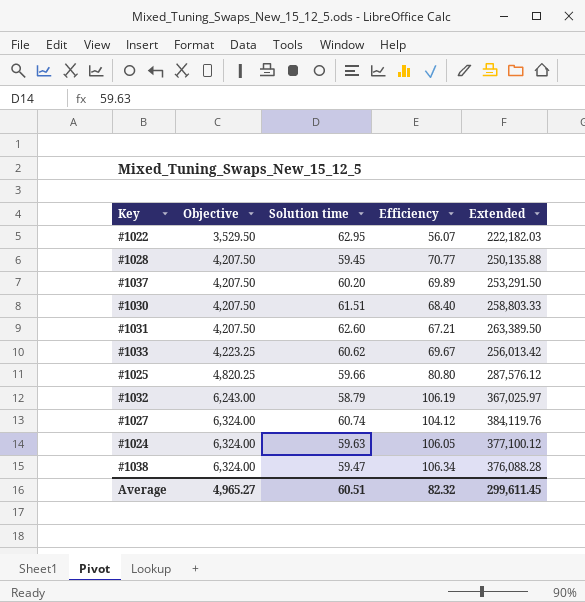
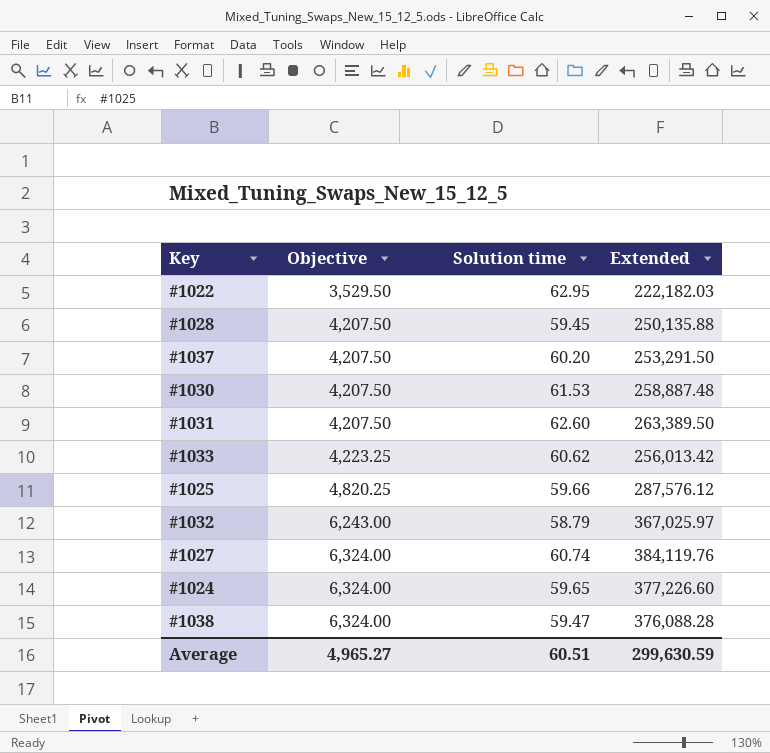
column Efficiency | formula: [Objective] / [Solution time] -> none
#1030 | Solution time: 61.51 -> 61.53
#1030 | Extended: 258,803.33 -> 258,887.48
#1024 | Solution time: 59.63 -> 59.65
#1024 | Extended: 377,100.12 -> 377,226.60
Average | Extended: 299,611.45 -> 299,630.59

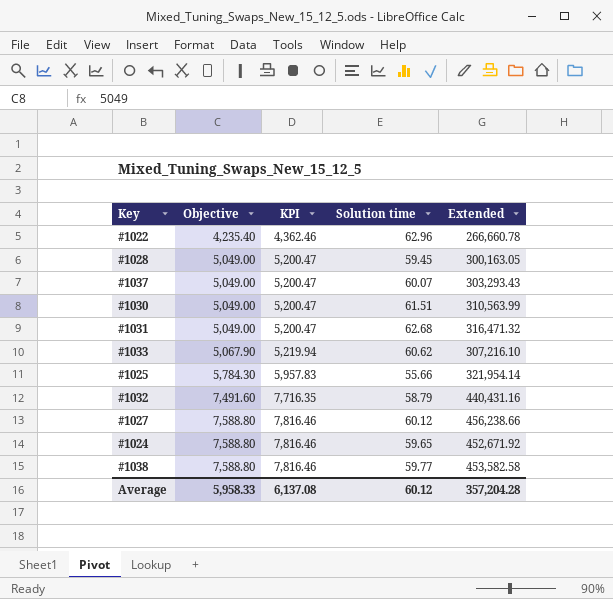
column KPI | formula: none -> [Objective] * 1.03
#1022 | Objective: 3,529.50 -> 4,235.40
#1022 | Solution time: 62.95 -> 62.96
#1022 | Extended: 222,182.03 -> 266,660.78
#1028 | Objective: 4,207.50 -> 5,049.00
#1028 | Extended: 250,135.88 -> 300,163.05
#1037 | Objective: 4,207.50 -> 5,049.00
#1037 | Solution time: 60.20 -> 60.07
#1037 | Extended: 253,291.50 -> 303,293.43
#1030 | Objective: 4,207.50 -> 5,049.00
#1030 | Solution time: 61.53 -> 61.51
#1030 | Extended: 258,887.48 -> 310,563.99
#1031 | Objective: 4,207.50 -> 5,049.00
#1031 | Solution time: 62.60 -> 62.68
#1031 | Extended: 263,389.50 -> 316,471.32
#1033 | Objective: 4,223.25 -> 5,067.90
#1033 | Extended: 256,013.42 -> 307,216.10
#1025 | Objective: 4,820.25 -> 5,784.30
#1025 | Solution time: 59.66 -> 55.66
#1025 | Extended: 287,576.12 -> 321,954.14
#1032 | Objective: 6,243.00 -> 7,491.60
#1032 | Extended: 367,025.97 -> 440,431.16
#1027 | Objective: 6,324.00 -> 7,588.80
#1027 | Solution time: 60.74 -> 60.12
#1027 | Extended: 384,119.76 -> 456,238.66
#1024 | Objective: 6,324.00 -> 7,588.80
#1024 | Extended: 377,226.60 -> 452,671.92
#1038 | Objective: 6,324.00 -> 7,588.80
#1038 | Solution time: 59.47 -> 59.77
#1038 | Extended: 376,088.28 -> 453,582.58
Average | Objective: 4,965.27 -> 5,958.33
Average | Solution time: 60.51 -> 60.12
Average | Extended: 299,630.59 -> 357,204.28

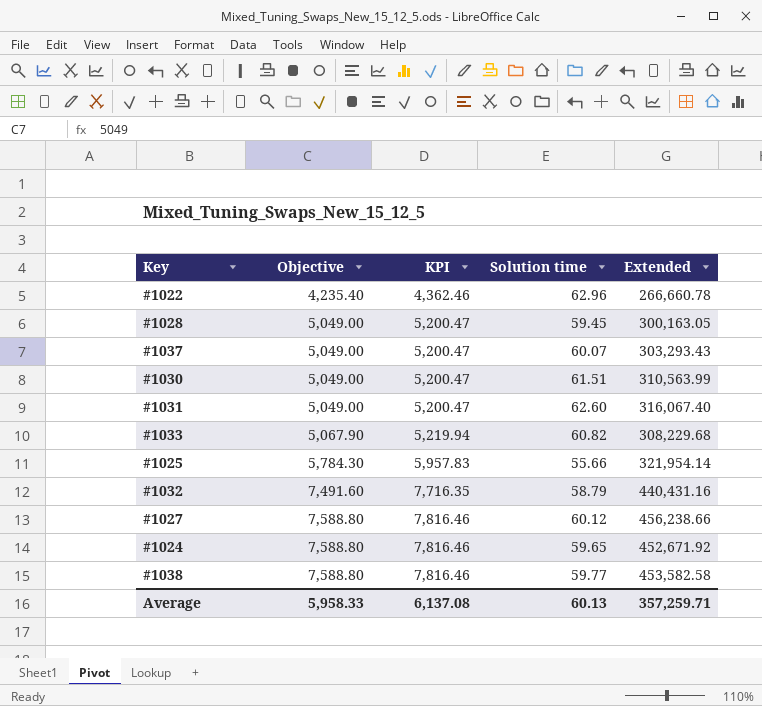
#1031 | Solution time: 62.68 -> 62.60
#1031 | Extended: 316,471.32 -> 316,067.40
#1033 | Solution time: 60.62 -> 60.82
#1033 | Extended: 307,216.10 -> 308,229.68
Average | Solution time: 60.12 -> 60.13
Average | Extended: 357,204.28 -> 357,259.71

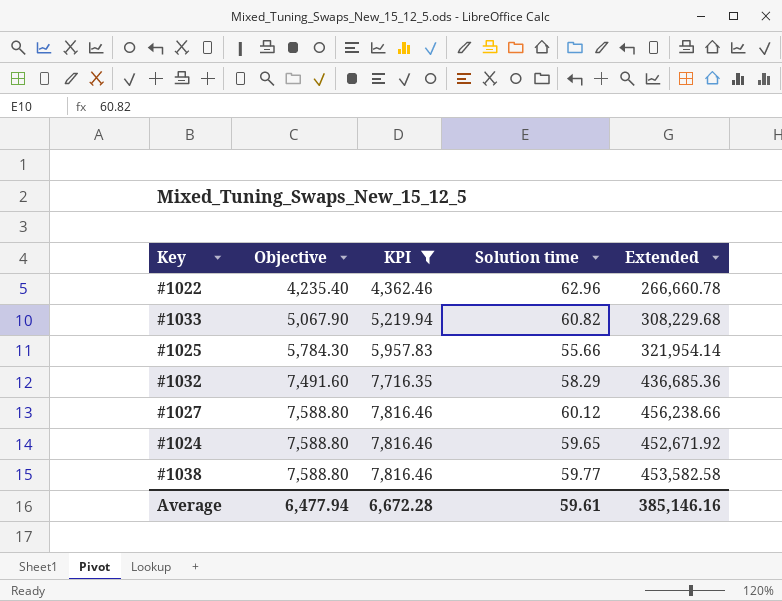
filter: none -> KPI != 5,200.47
#1032 | Solution time: 58.79 -> 58.29
#1032 | Extended: 440,431.16 -> 436,685.36
Average | Objective: 5,958.33 -> 6,477.94
Average | KPI: 6,137.08 -> 6,672.28
Average | Solution time: 60.13 -> 59.61
Average | Extended: 357,259.71 -> 385,146.16

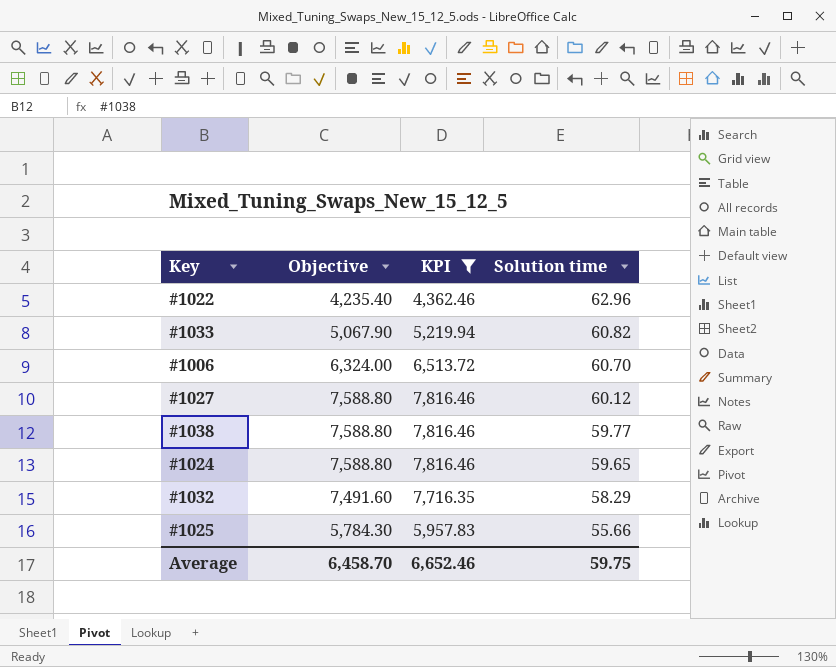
row order: Objective ascending -> Solution time descending
column Extended | formula: [Objective] * [Solution time] -> none
row #1006: none -> 6,324.00 | 6,513.72 | 60.70
Average | Objective: 6,477.94 -> 6,458.70
Average | KPI: 6,672.28 -> 6,652.46
Average | Solution time: 59.61 -> 59.75

